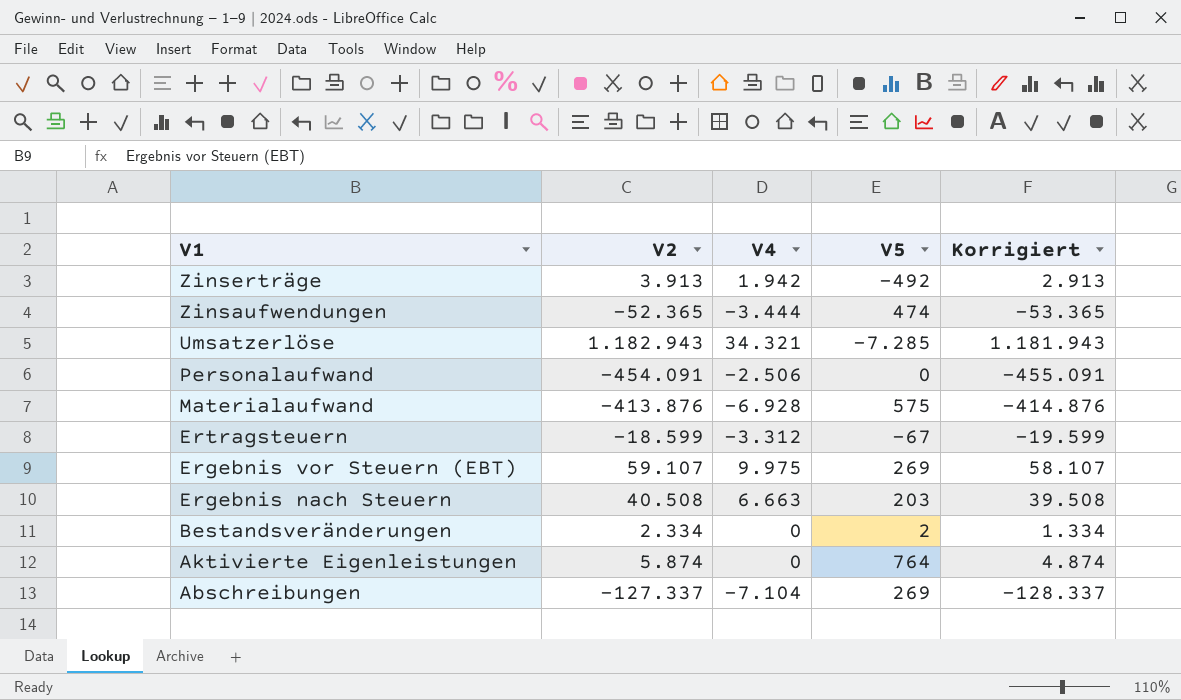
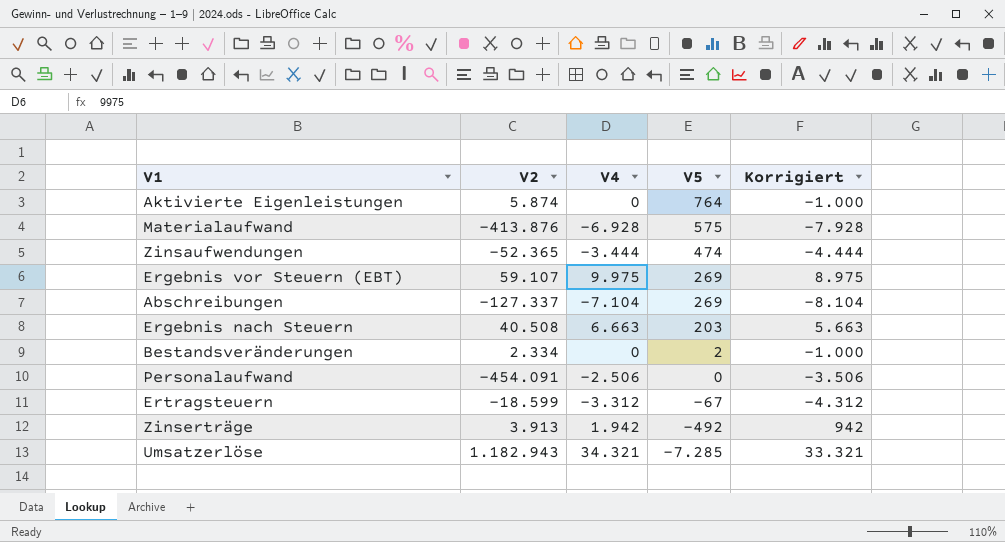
row order: V1 descending -> V5 descending
column Korrigiert | formula: [V2] - 1000 -> [V4] - 1000

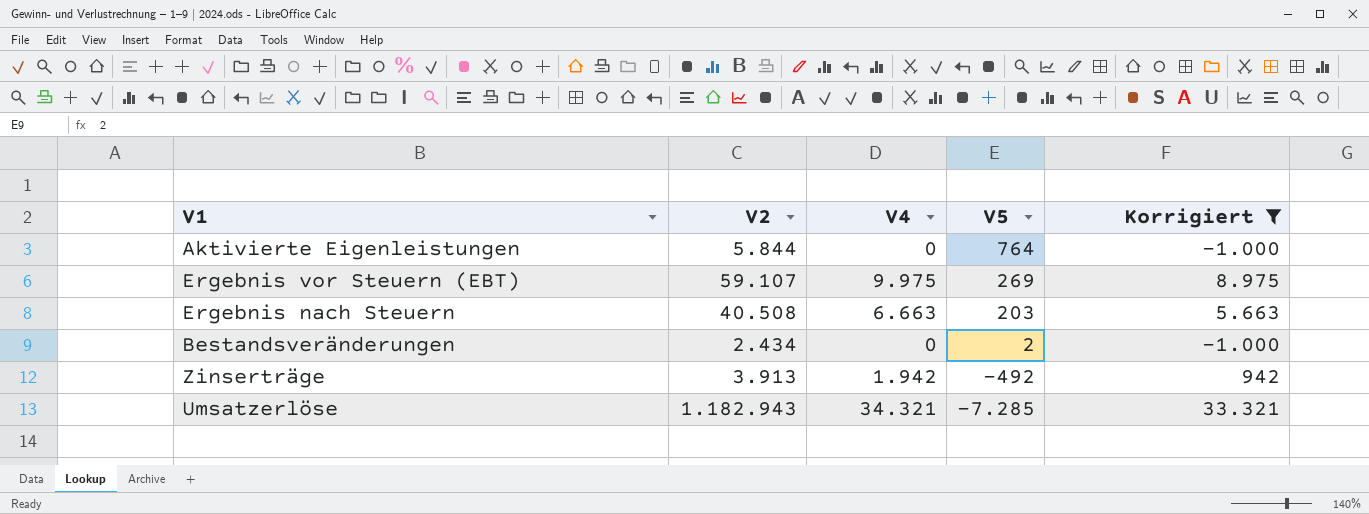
filter: none -> Korrigiert >= -1.000
Aktivierte Eigenleistungen | V2: 5.874 -> 5.844
Bestandsveränderungen | V2: 2.334 -> 2.434

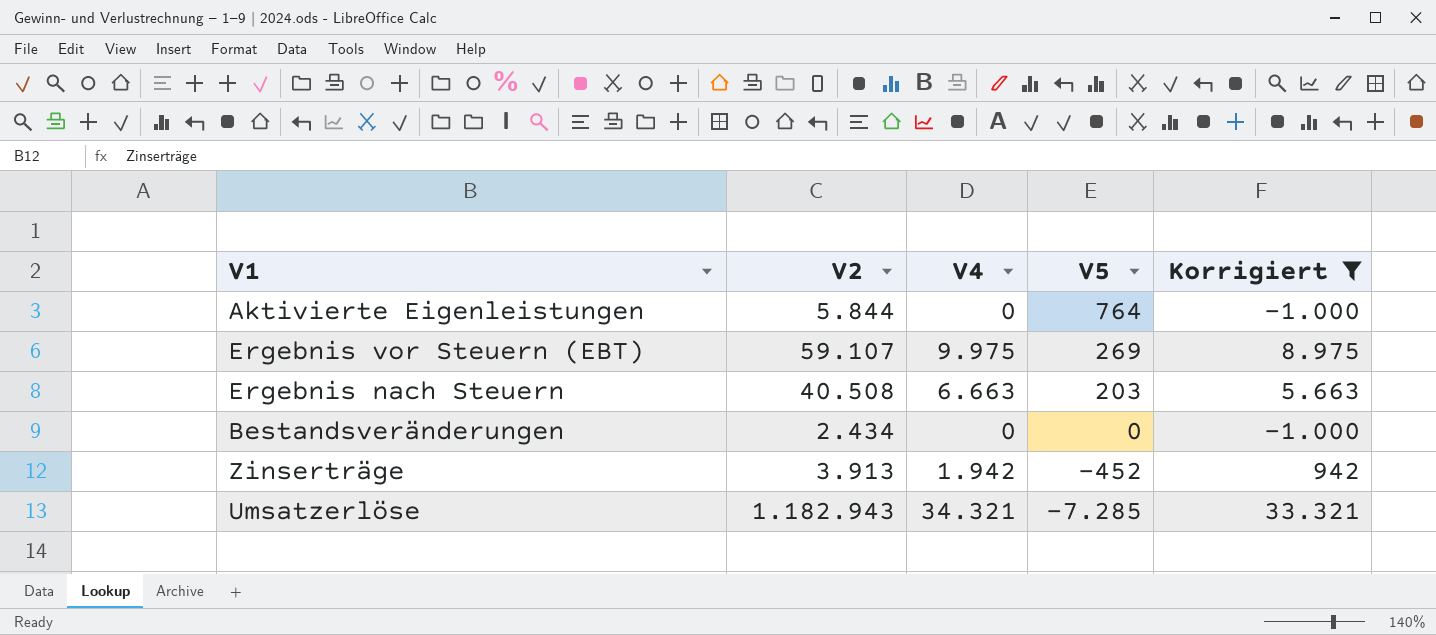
Bestandsveränderungen | V5: 2 -> 0
Zinserträge | V5: -492 -> -452

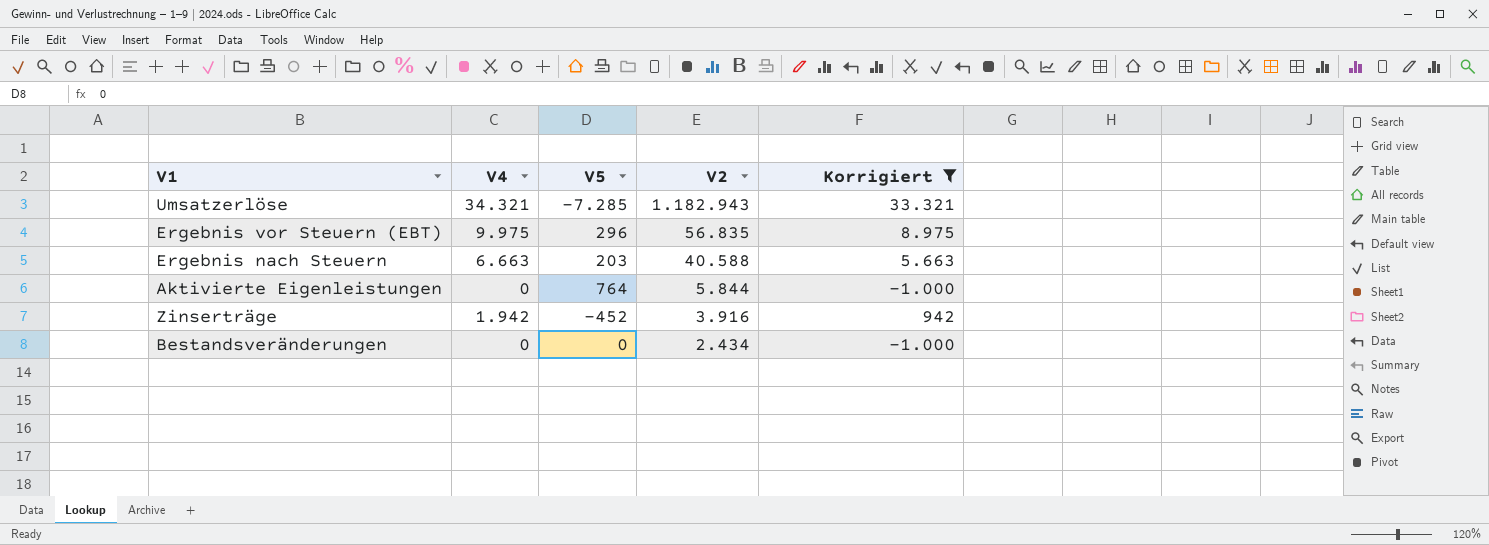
row order: V5 descending -> V2 descending
column V2 | position: 2 -> 4
Ergebnis vor Steuern (EBT) | V5: 269 -> 296
Ergebnis vor Steuern (EBT) | V2: 59.107 -> 56.835
Ergebnis nach Steuern | V2: 40.508 -> 40.588
Zinserträge | V2: 3.913 -> 3.916

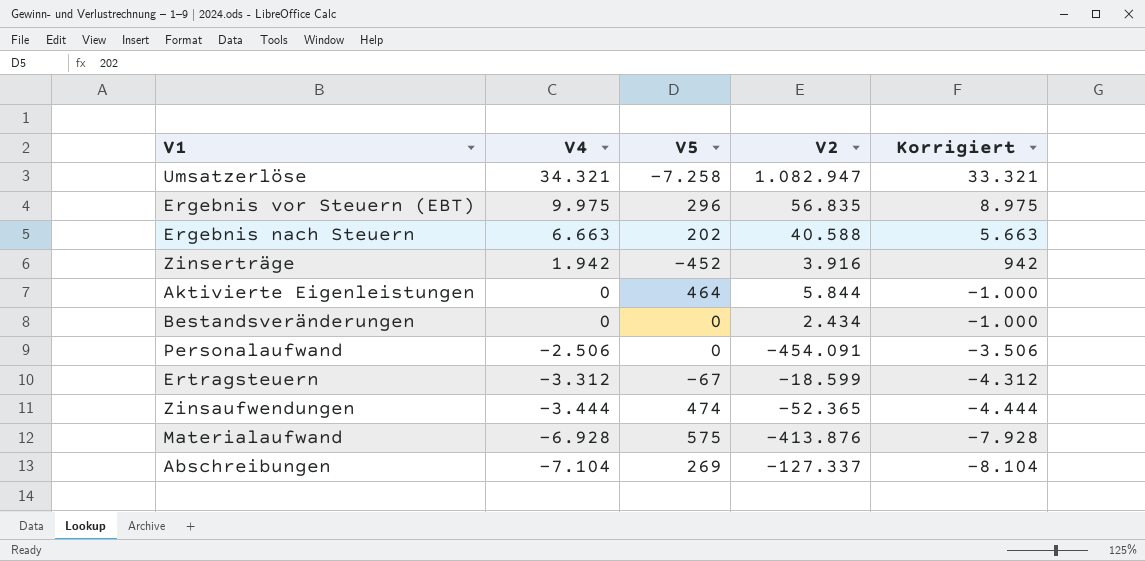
filter: Korrigiert >= -1.000 -> none
row order: V2 descending -> V4 descending
Umsatzerlöse | V5: -7.285 -> -7.258
Umsatzerlöse | V2: 1.182.943 -> 1.082.947
Ergebnis nach Steuern | V5: 203 -> 202
Aktivierte Eigenleistungen | V5: 764 -> 464

